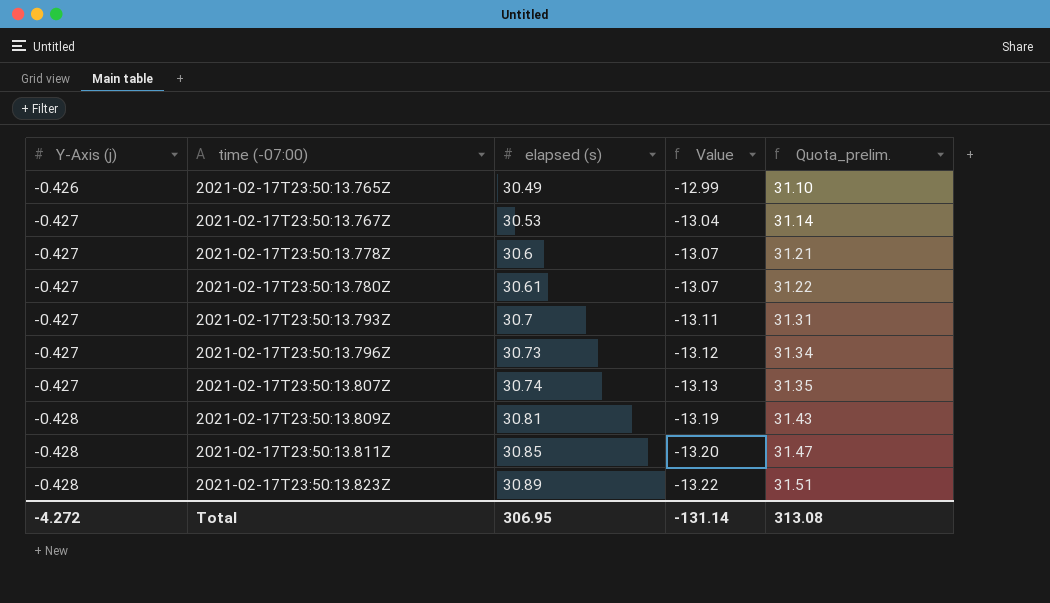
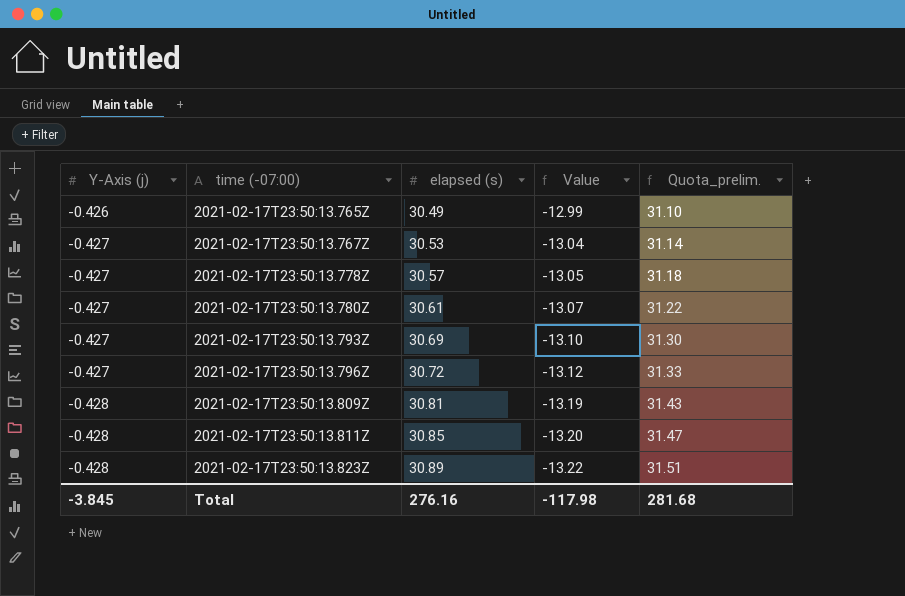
row 2021-02-17T23:50:13.807Z: -0.427 | 30.74 | -13.13 | 31.35 -> none
2021-02-17T23:50:13.778Z | elapsed (s): 30.6 -> 30.57
2021-02-17T23:50:13.778Z | Value: -13.07 -> -13.05
2021-02-17T23:50:13.778Z | Quota_prelim.: 31.21 -> 31.18
2021-02-17T23:50:13.793Z | elapsed (s): 30.7 -> 30.69
2021-02-17T23:50:13.793Z | Value: -13.11 -> -13.10
2021-02-17T23:50:13.793Z | Quota_prelim.: 31.31 -> 31.30
2021-02-17T23:50:13.796Z | elapsed (s): 30.73 -> 30.72
2021-02-17T23:50:13.796Z | Quota_prelim.: 31.34 -> 31.33
Total | Y-Axis (j): -4.272 -> -3.845
Total | elapsed (s): 306.95 -> 276.16
Total | Value: -131.14 -> -117.98
Total | Quota_prelim.: 313.08 -> 281.68

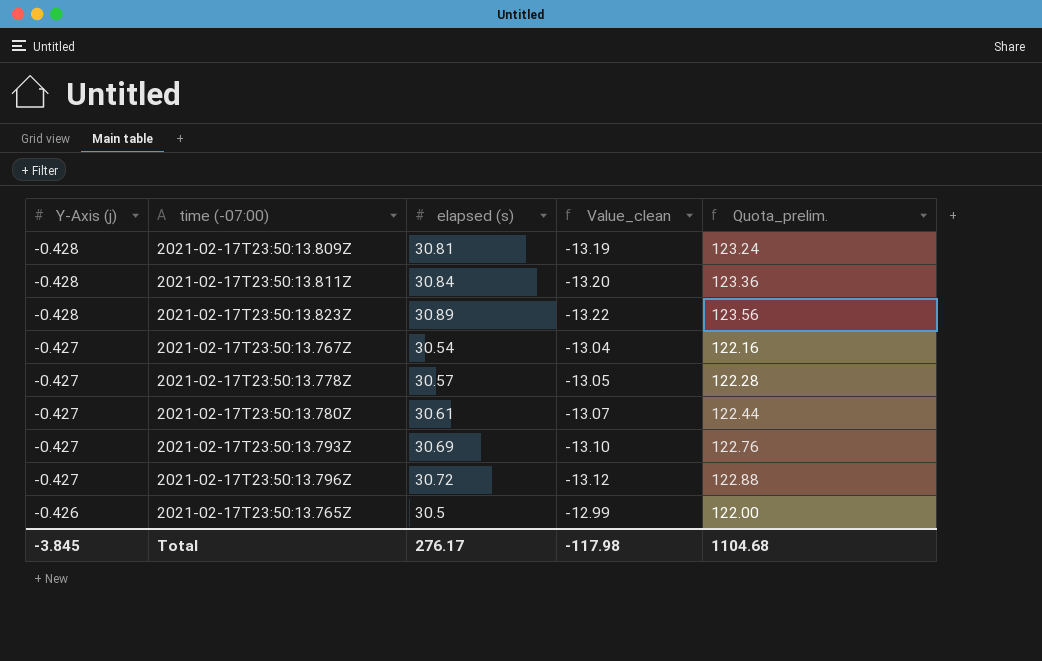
row order: Y-Axis (j) descending -> Y-Axis (j) ascending
column name: Value -> Value_clean
column Quota_prelim. | formula: [elapsed (s)] * 1.02 -> [elapsed (s)] * 4
2021-02-17T23:50:13.811Z | elapsed (s): 30.85 -> 30.84
2021-02-17T23:50:13.767Z | elapsed (s): 30.53 -> 30.54
2021-02-17T23:50:13.765Z | elapsed (s): 30.49 -> 30.5
Total | elapsed (s): 276.16 -> 276.17
Total | Quota_prelim.: 281.68 -> 1104.68

